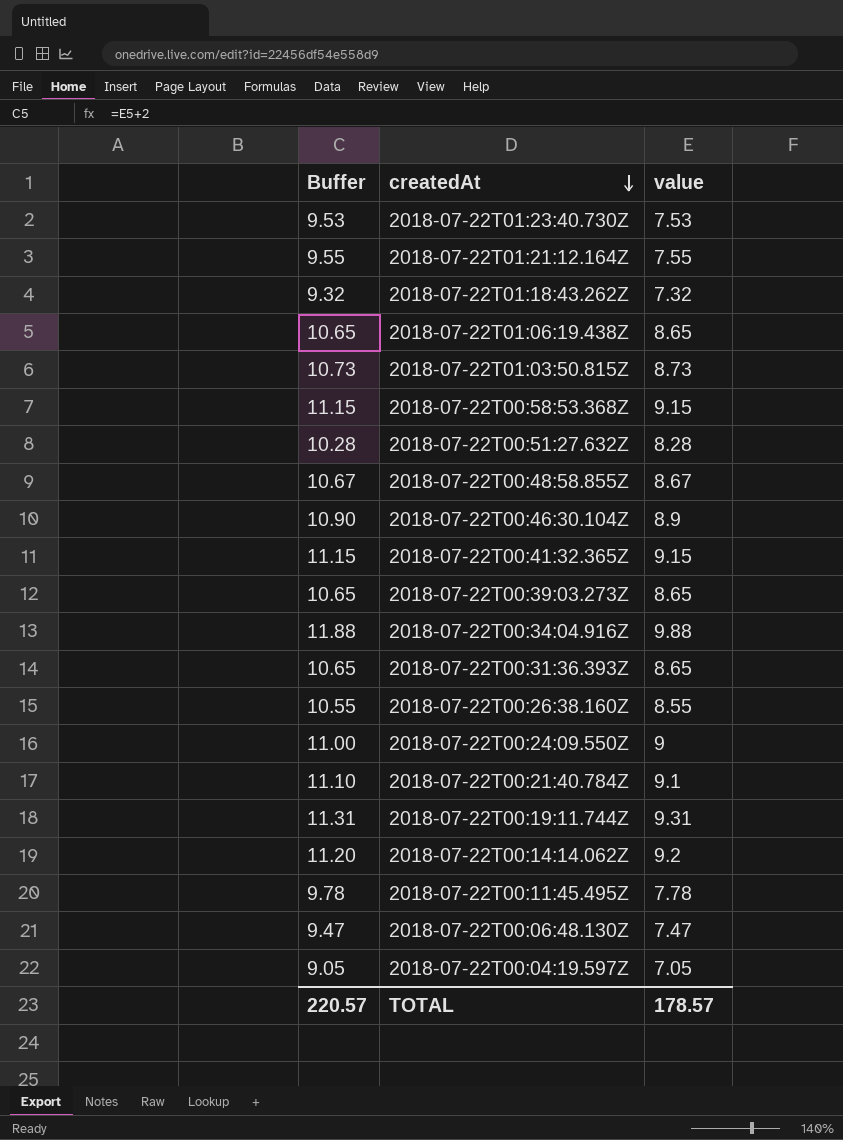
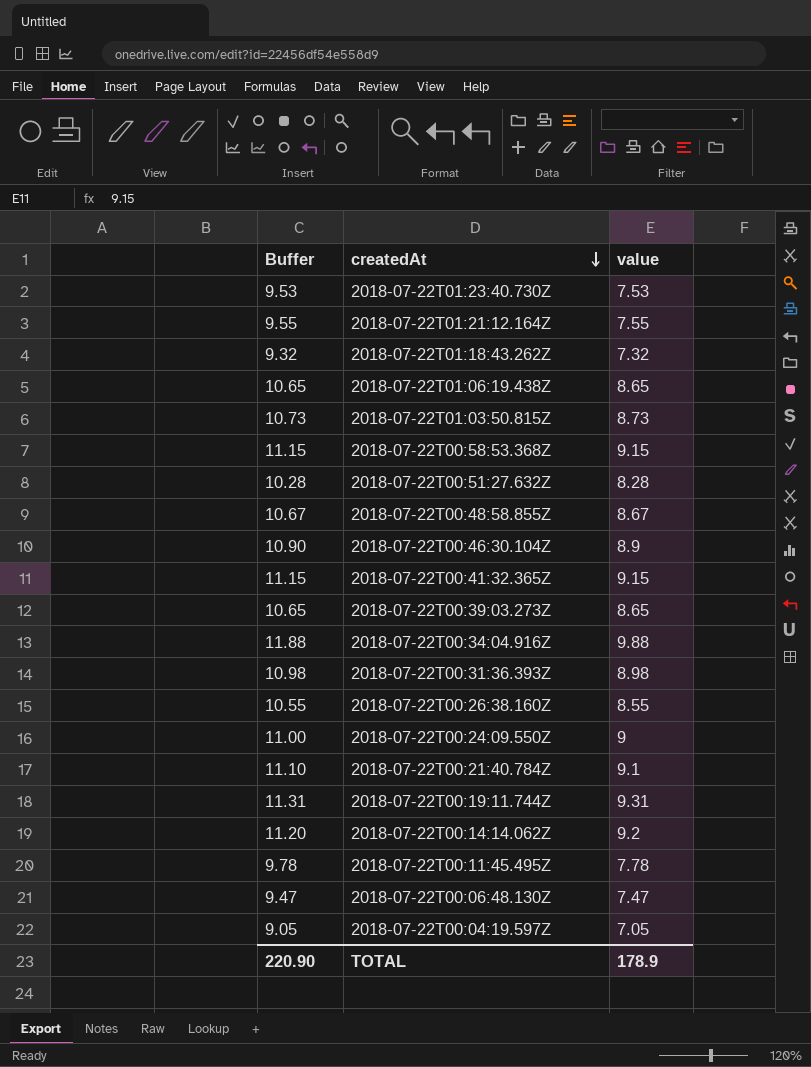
2018-07-22T00:31:36.393Z | Buffer: 10.65 -> 10.98
2018-07-22T00:31:36.393Z | value: 8.65 -> 8.98
TOTAL | Buffer: 220.57 -> 220.90
TOTAL | value: 178.57 -> 178.9

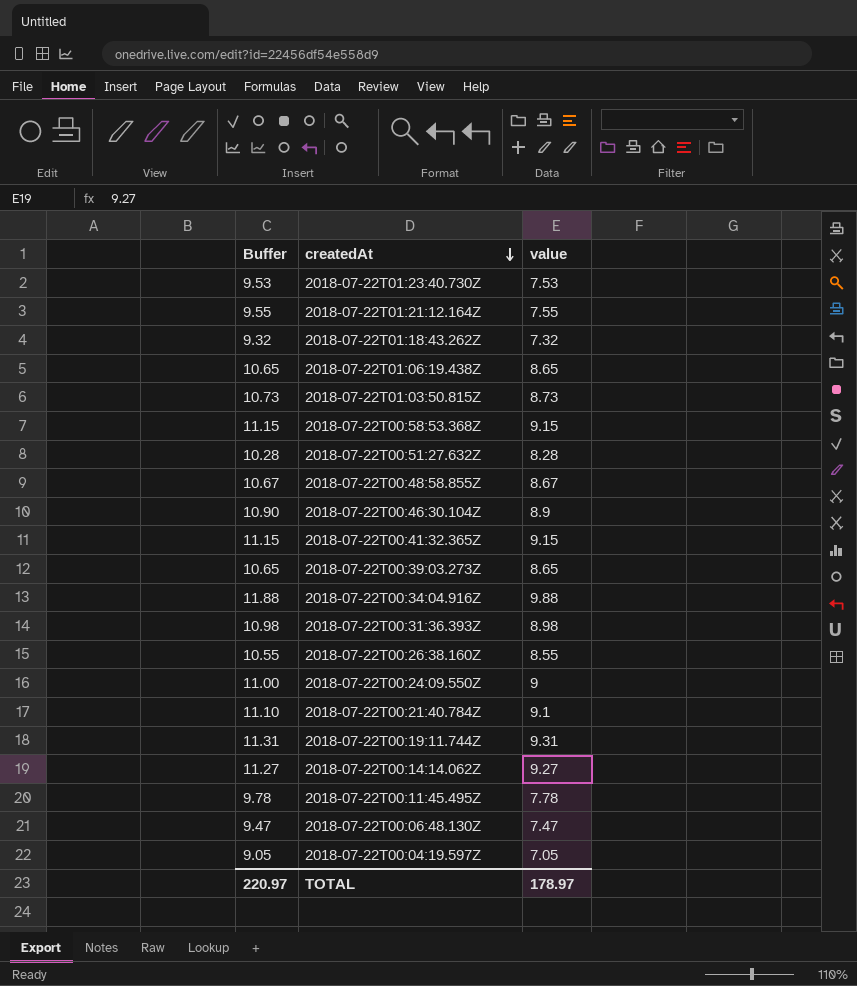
2018-07-22T00:14:14.062Z | Buffer: 11.20 -> 11.27
2018-07-22T00:14:14.062Z | value: 9.2 -> 9.27
TOTAL | Buffer: 220.90 -> 220.97
TOTAL | value: 178.9 -> 178.97

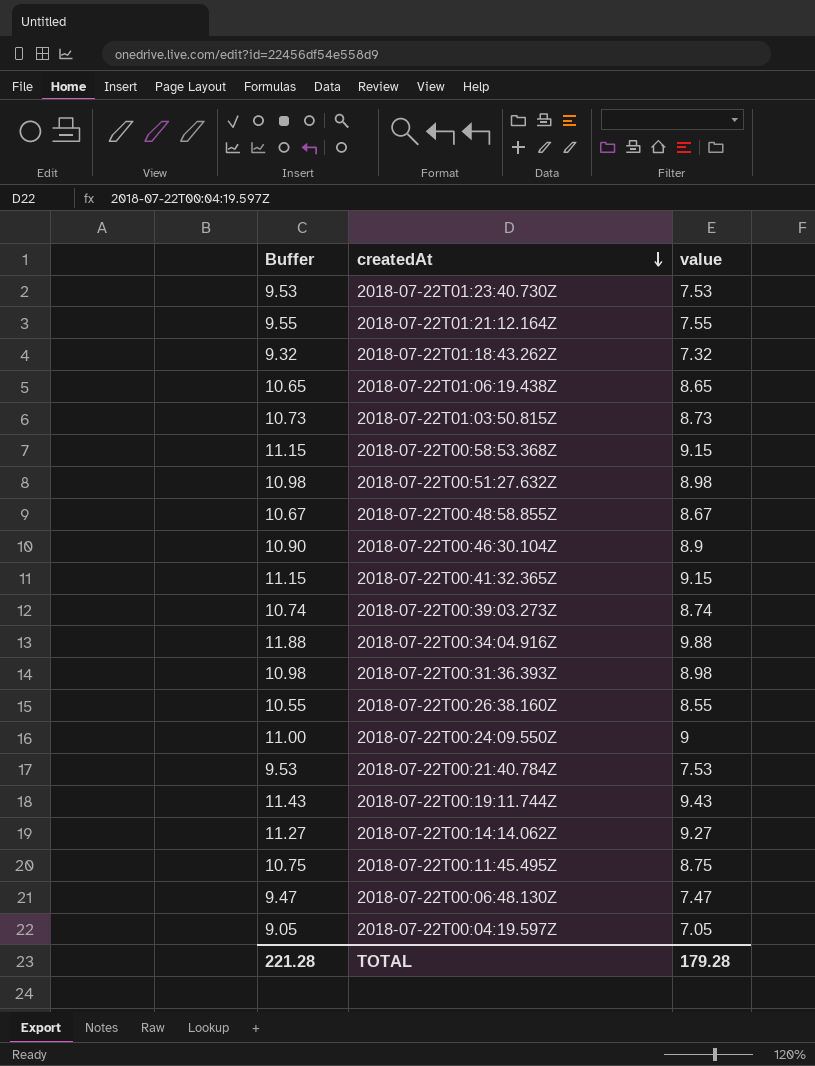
2018-07-22T00:51:27.632Z | Buffer: 10.28 -> 10.98
2018-07-22T00:51:27.632Z | value: 8.28 -> 8.98
2018-07-22T00:39:03.273Z | Buffer: 10.65 -> 10.74
2018-07-22T00:39:03.273Z | value: 8.65 -> 8.74
2018-07-22T00:21:40.784Z | Buffer: 11.10 -> 9.53
2018-07-22T00:21:40.784Z | value: 9.1 -> 7.53
2018-07-22T00:19:11.744Z | Buffer: 11.31 -> 11.43
2018-07-22T00:19:11.744Z | value: 9.31 -> 9.43
2018-07-22T00:11:45.495Z | Buffer: 9.78 -> 10.75
2018-07-22T00:11:45.495Z | value: 7.78 -> 8.75
TOTAL | Buffer: 220.97 -> 221.28
TOTAL | value: 178.97 -> 179.28

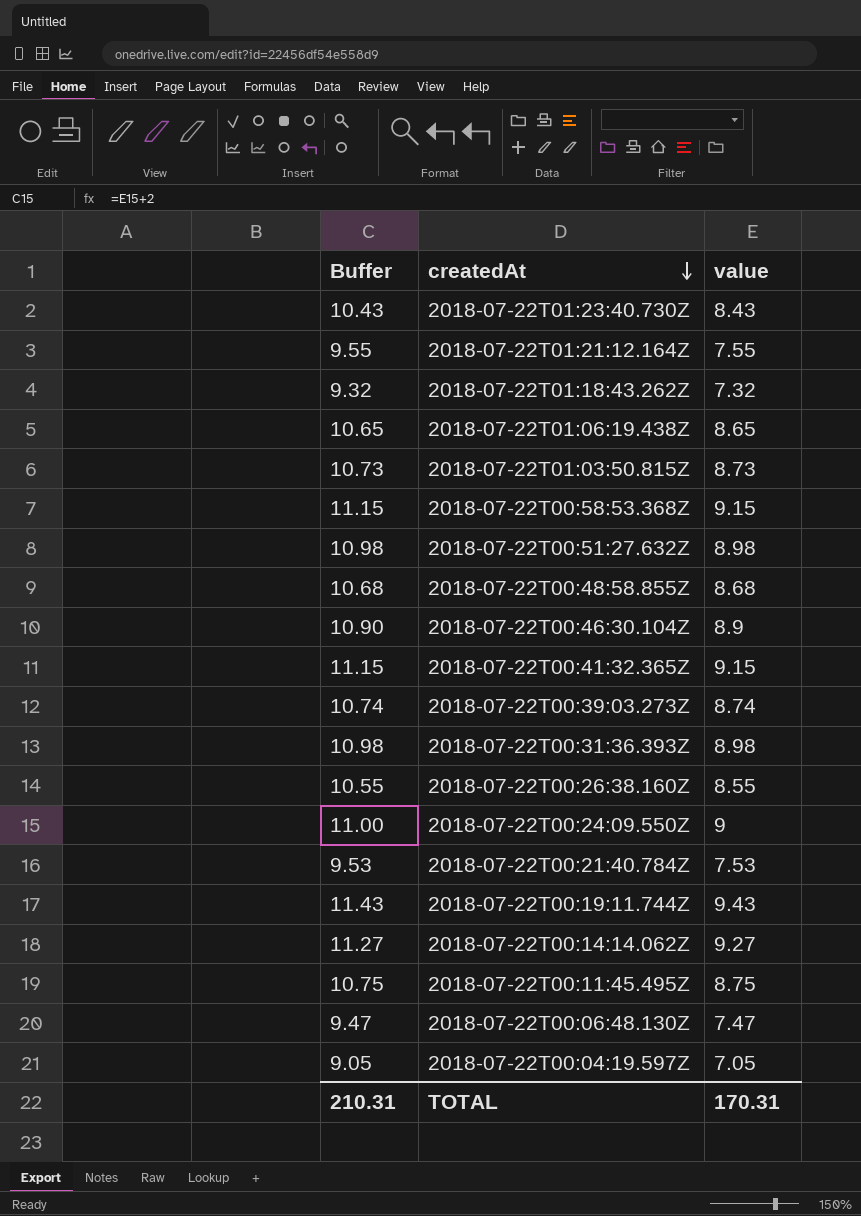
row 2018-07-22T00:34:04.916Z: 11.88 | 9.88 -> none
2018-07-22T01:23:40.730Z | Buffer: 9.53 -> 10.43
2018-07-22T01:23:40.730Z | value: 7.53 -> 8.43
2018-07-22T00:48:58.855Z | Buffer: 10.67 -> 10.68
2018-07-22T00:48:58.855Z | value: 8.67 -> 8.68
TOTAL | Buffer: 221.28 -> 210.31
TOTAL | value: 179.28 -> 170.31

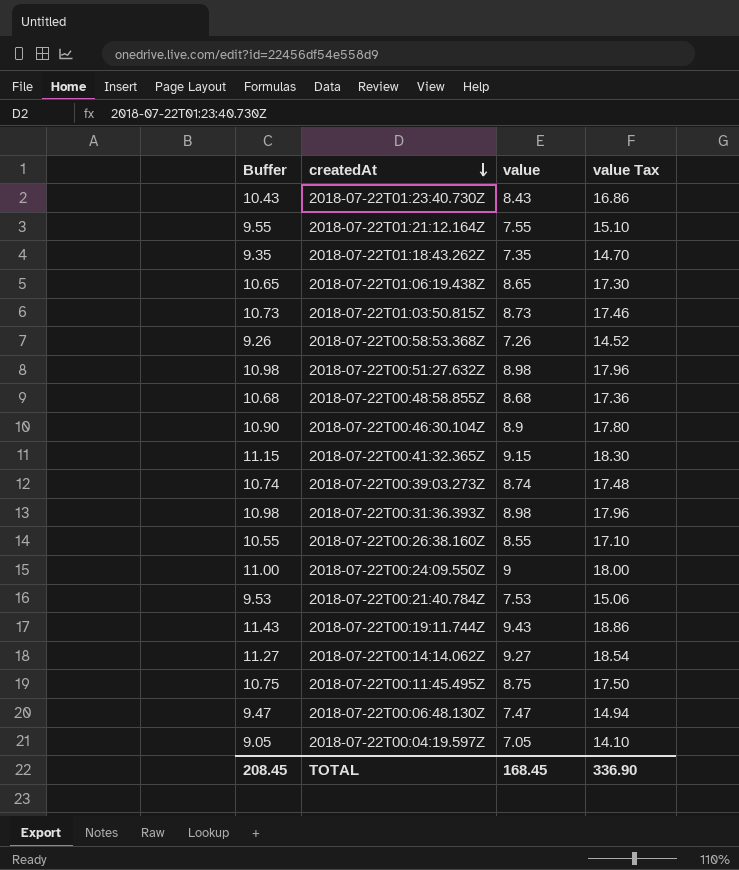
column value Tax | formula: none -> [value] * 2
2018-07-22T01:18:43.262Z | Buffer: 9.32 -> 9.35
2018-07-22T01:18:43.262Z | value: 7.32 -> 7.35
2018-07-22T00:58:53.368Z | Buffer: 11.15 -> 9.26
2018-07-22T00:58:53.368Z | value: 9.15 -> 7.26
TOTAL | Buffer: 210.31 -> 208.45
TOTAL | value: 170.31 -> 168.45

